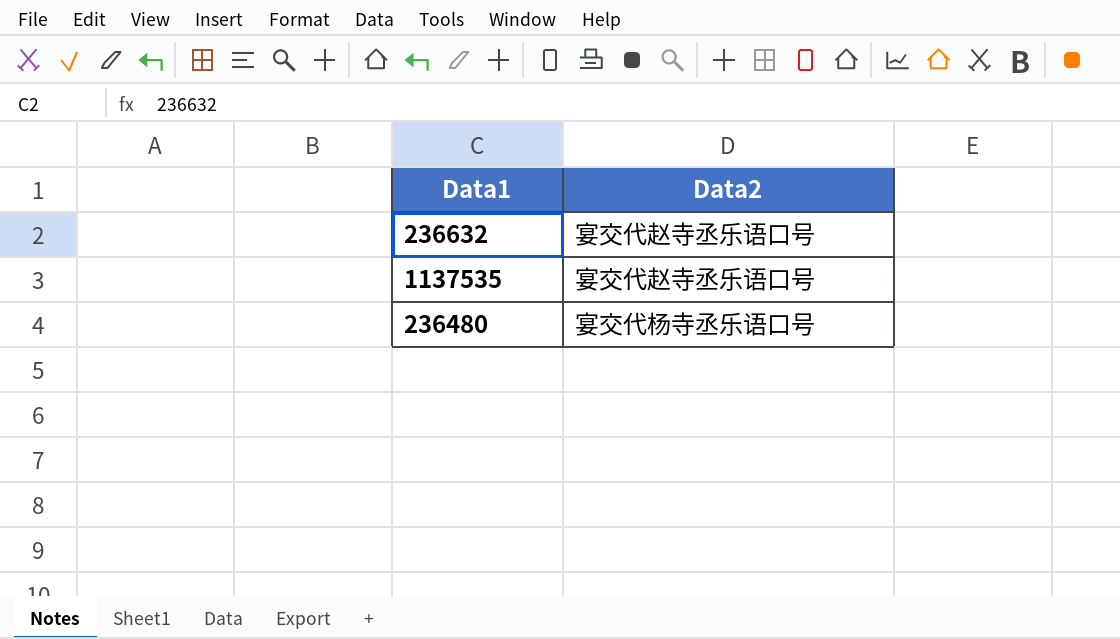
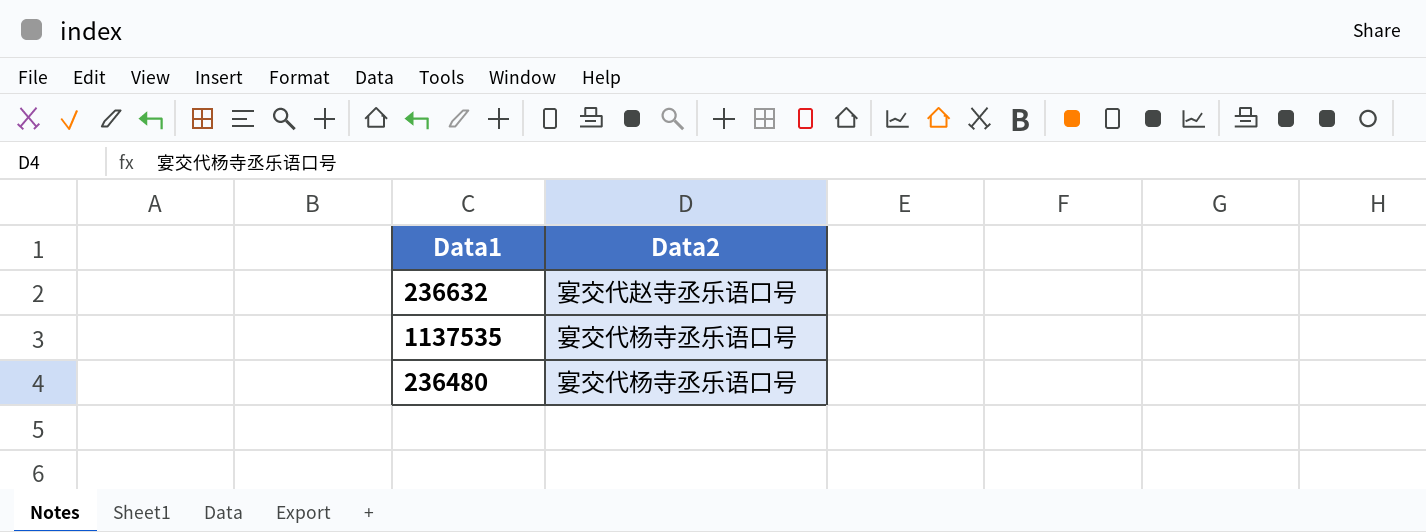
1137535 | Data2: 宴交代赵寺丞乐语口号 -> 宴交代杨寺丞乐语口号

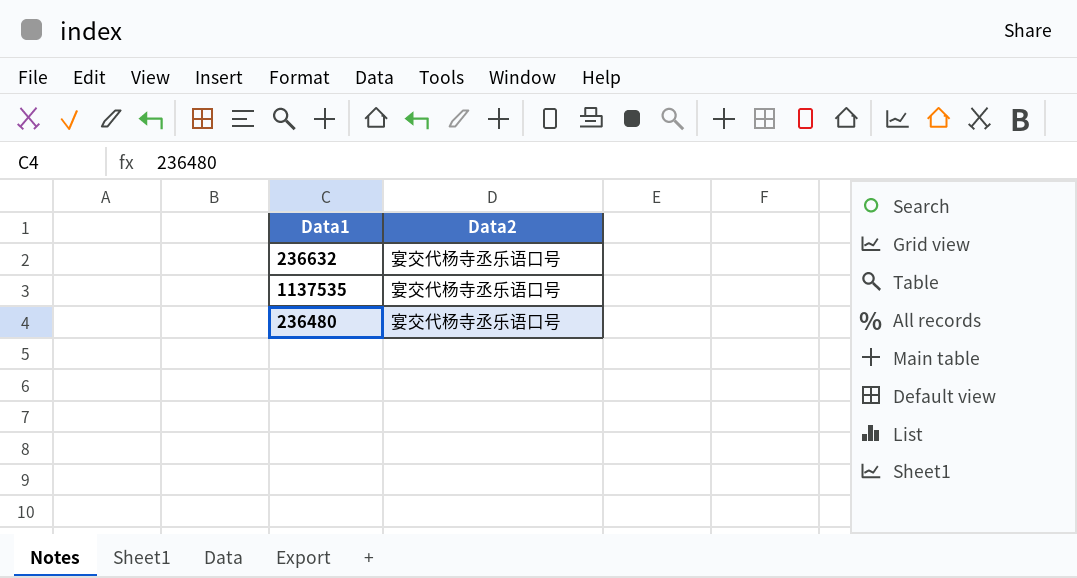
236632 | Data2: 宴交代赵寺丞乐语口号 -> 宴交代杨寺丞乐语口号

